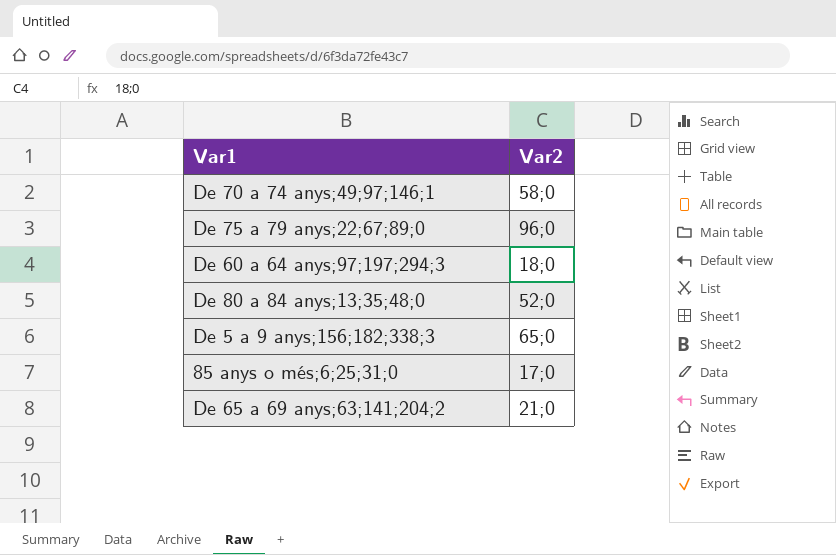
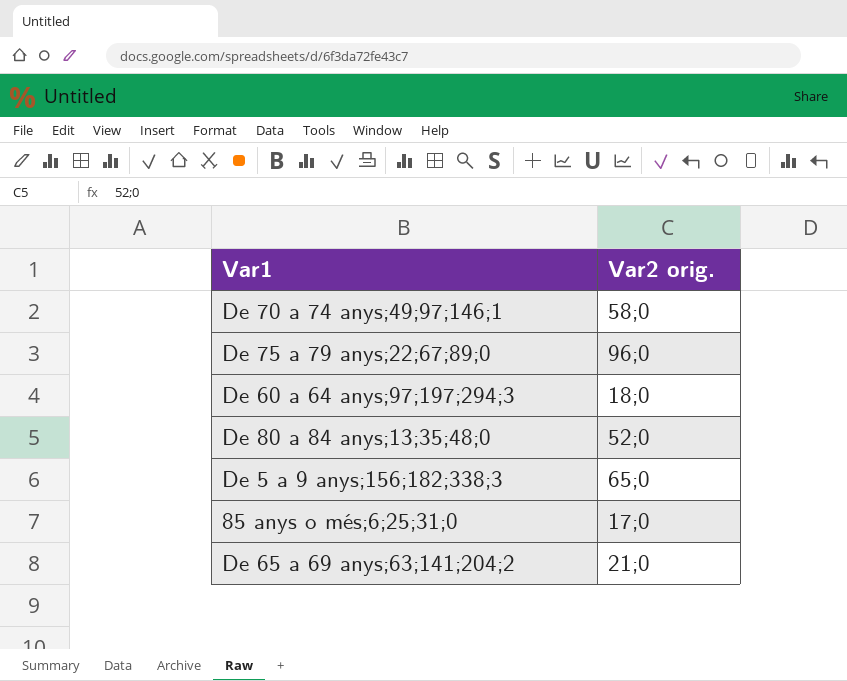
column name: Var2 -> Var2 orig.

